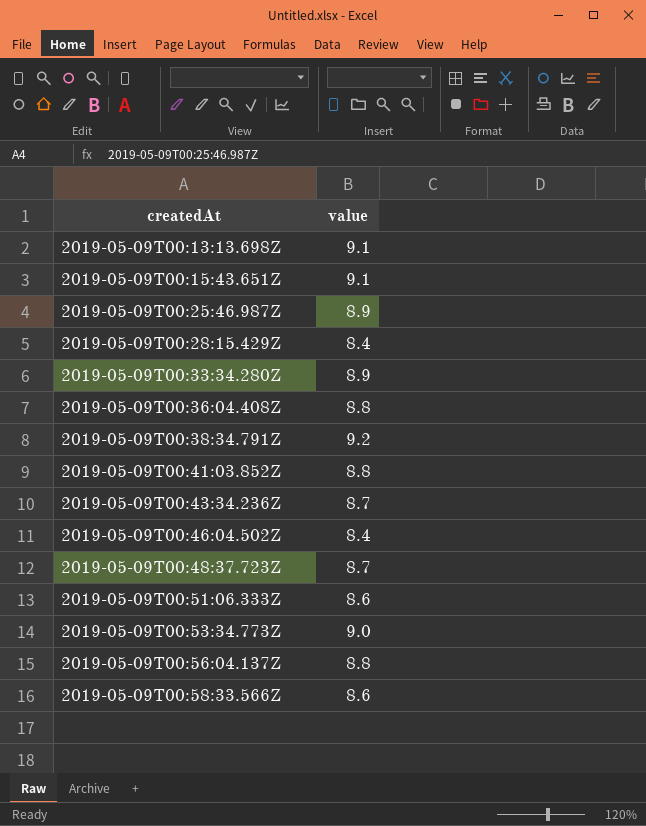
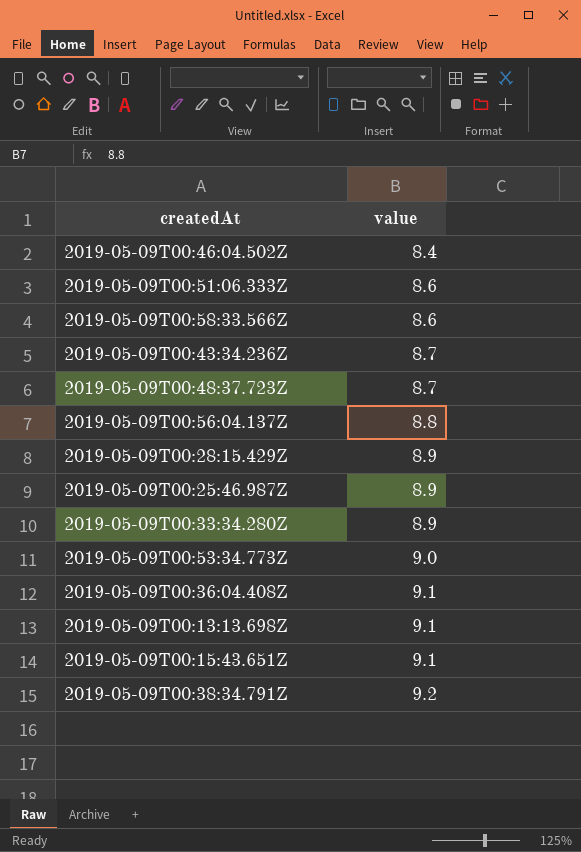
row order: createdAt ascending -> value ascending
row 2019-05-09T00:41:03.852Z: 8.8 -> none
2019-05-09T00:28:15.429Z | value: 8.4 -> 8.9
2019-05-09T00:36:04.408Z | value: 8.8 -> 9.1

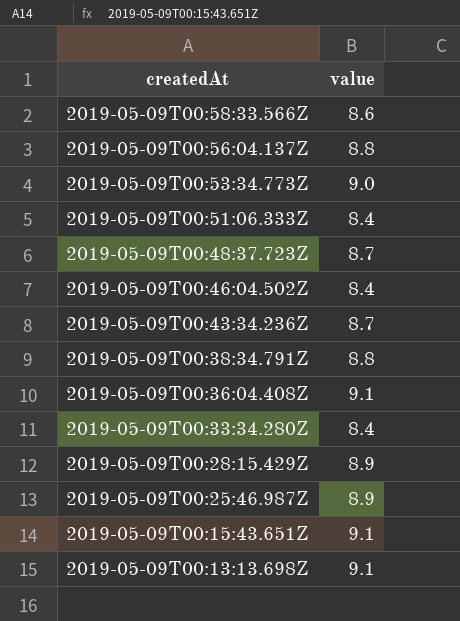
row order: value ascending -> createdAt descending
2019-05-09T00:51:06.333Z | value: 8.6 -> 8.4
2019-05-09T00:38:34.791Z | value: 9.2 -> 8.8
2019-05-09T00:33:34.280Z | value: 8.9 -> 8.4

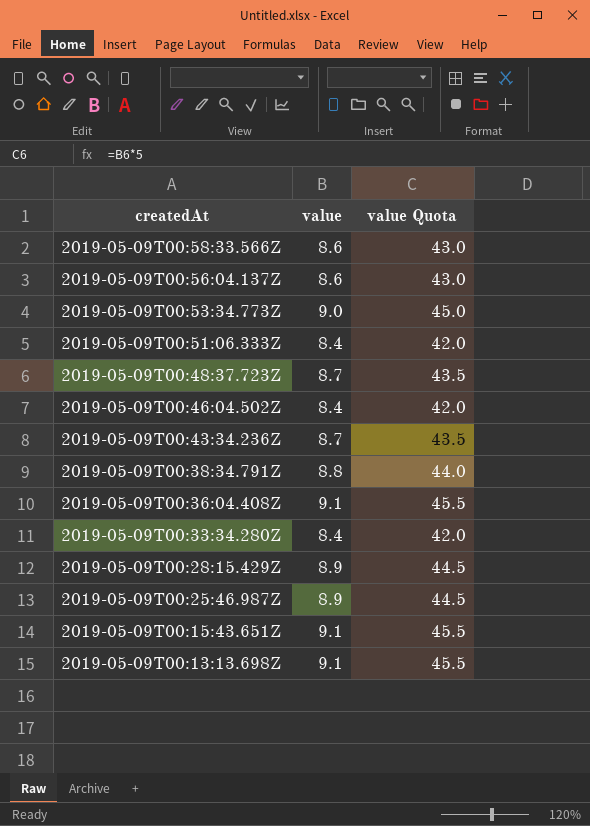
column value Quota | formula: none -> [value] * 5
2019-05-09T00:56:04.137Z | value: 8.8 -> 8.6

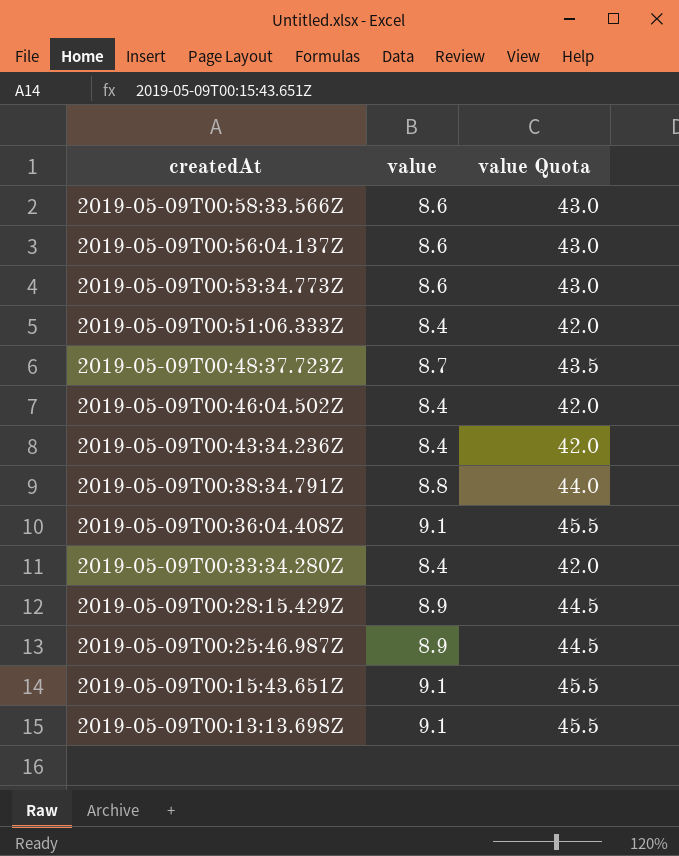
2019-05-09T00:53:34.773Z | value: 9.0 -> 8.6
2019-05-09T00:53:34.773Z | value Quota: 45.0 -> 43.0
2019-05-09T00:43:34.236Z | value: 8.7 -> 8.4
2019-05-09T00:43:34.236Z | value Quota: 43.5 -> 42.0

